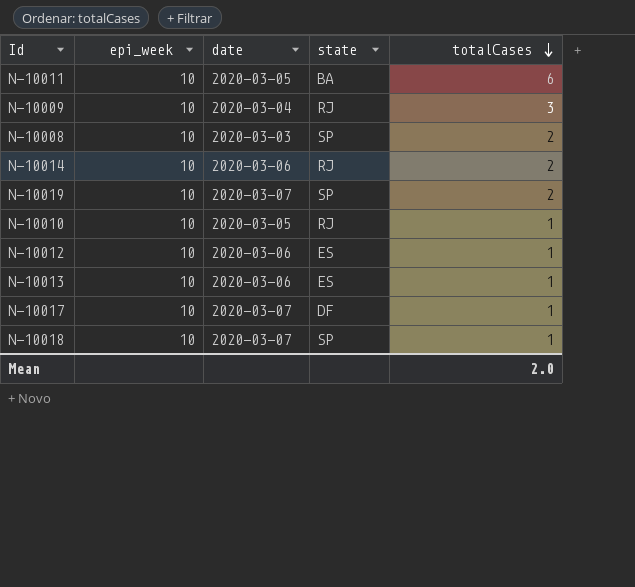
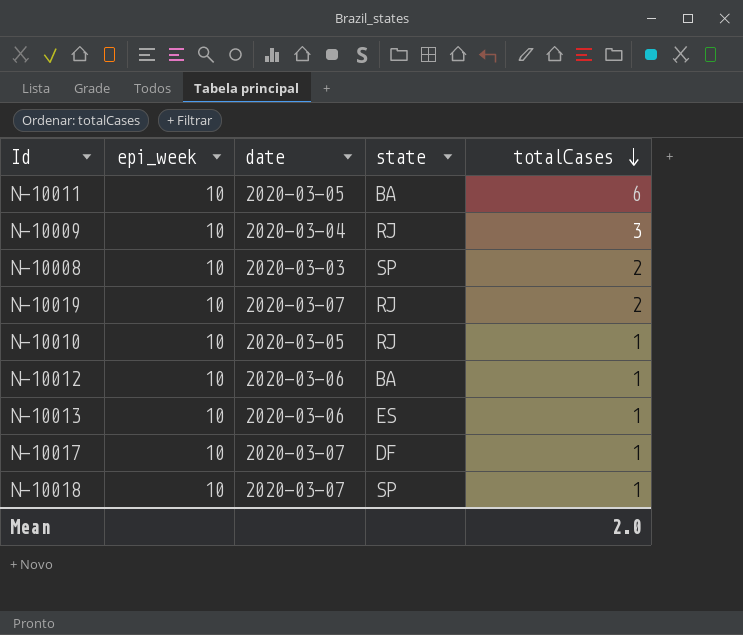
row N-10014: 10 | 2020-03-06 | RJ | 2 -> none
N-10019 | state: SP -> RJ
N-10012 | state: ES -> BA

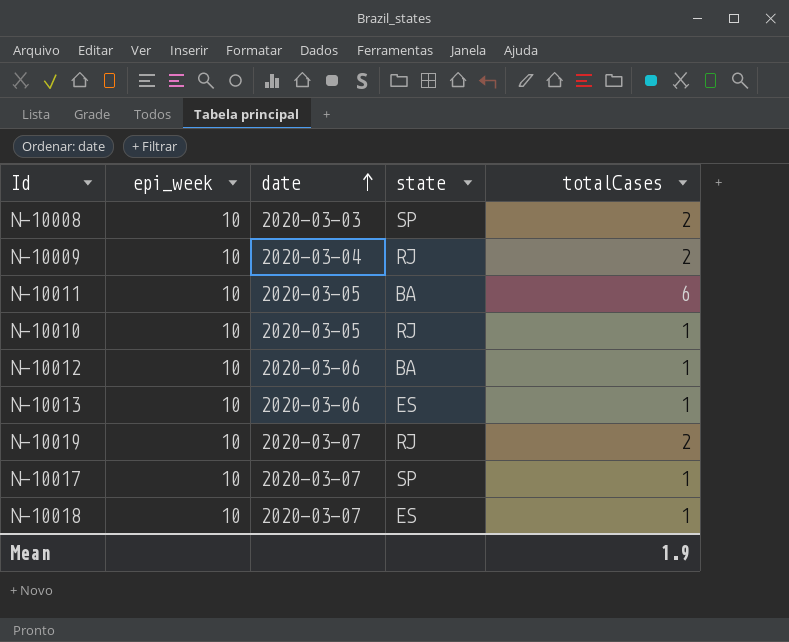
row order: totalCases descending -> date ascending
N-10009 | totalCases: 3 -> 2
N-10017 | state: DF -> SP
N-10018 | state: SP -> ES
Mean | totalCases: 2.0 -> 1.9

